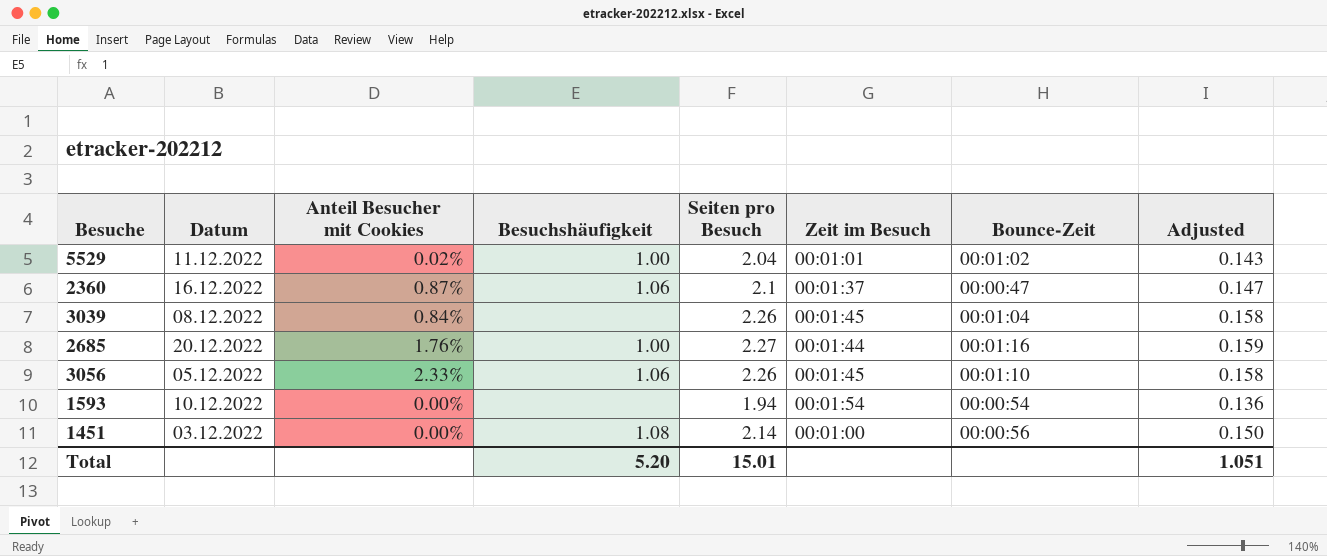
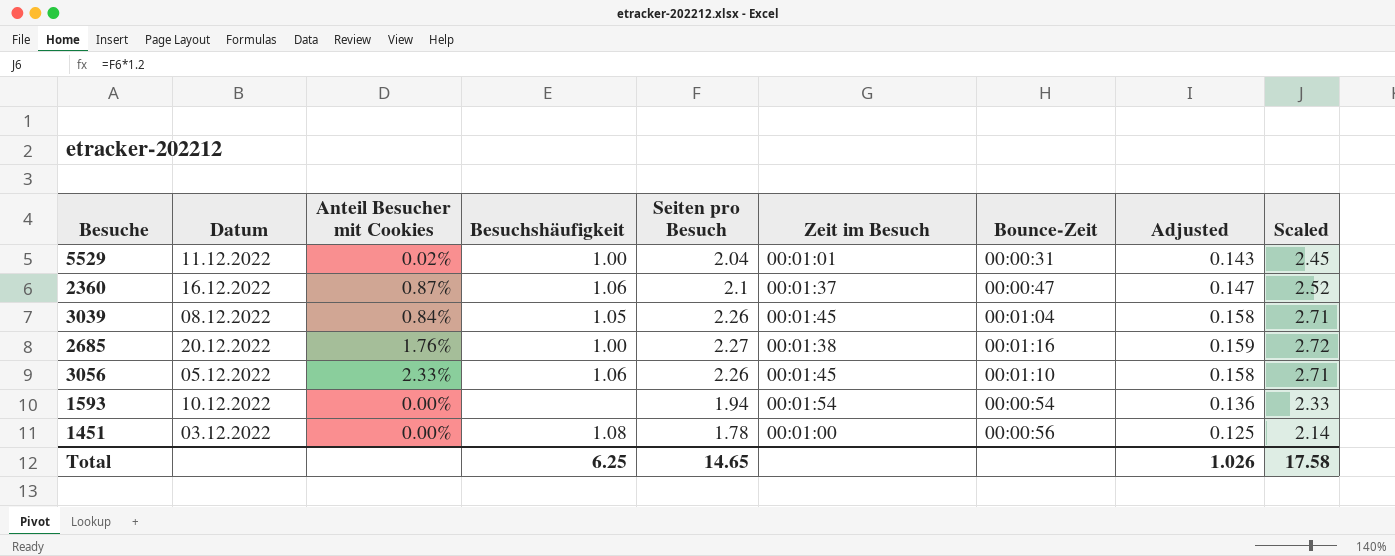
column Scaled | formula: none -> [Seiten pro Besuch] * 1.2
5529 | Bounce-Zeit: 00:01:02 -> 00:00:31
3039 | Besuchshäufigkeit: none -> 1.05
2685 | Zeit im Besuch: 00:01:44 -> 00:01:38
1451 | Seiten pro Besuch: 2.14 -> 1.78
1451 | Adjusted: 0.150 -> 0.125
Total | Besuchshäufigkeit: 5.20 -> 6.25
Total | Seiten pro Besuch: 15.01 -> 14.65
Total | Adjusted: 1.051 -> 1.026

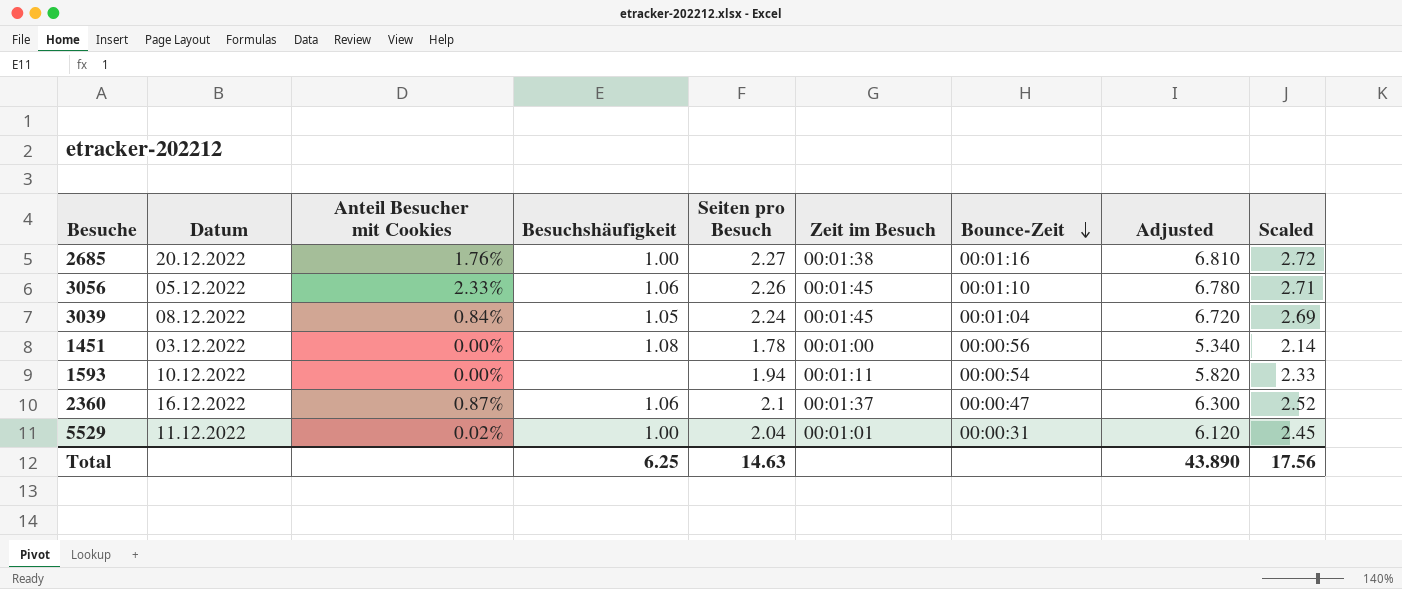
row order: none -> Bounce-Zeit descending
column Adjusted | formula: [Seiten pro Besuch] * 0.07 -> [Seiten pro Besuch] * 3
3039 | Seiten pro Besuch: 2.26 -> 2.24
3039 | Scaled: 2.71 -> 2.69
1593 | Zeit im Besuch: 00:01:54 -> 00:01:11
Total | Seiten pro Besuch: 14.65 -> 14.63
Total | Adjusted: 1.026 -> 43.890
Total | Scaled: 17.58 -> 17.56

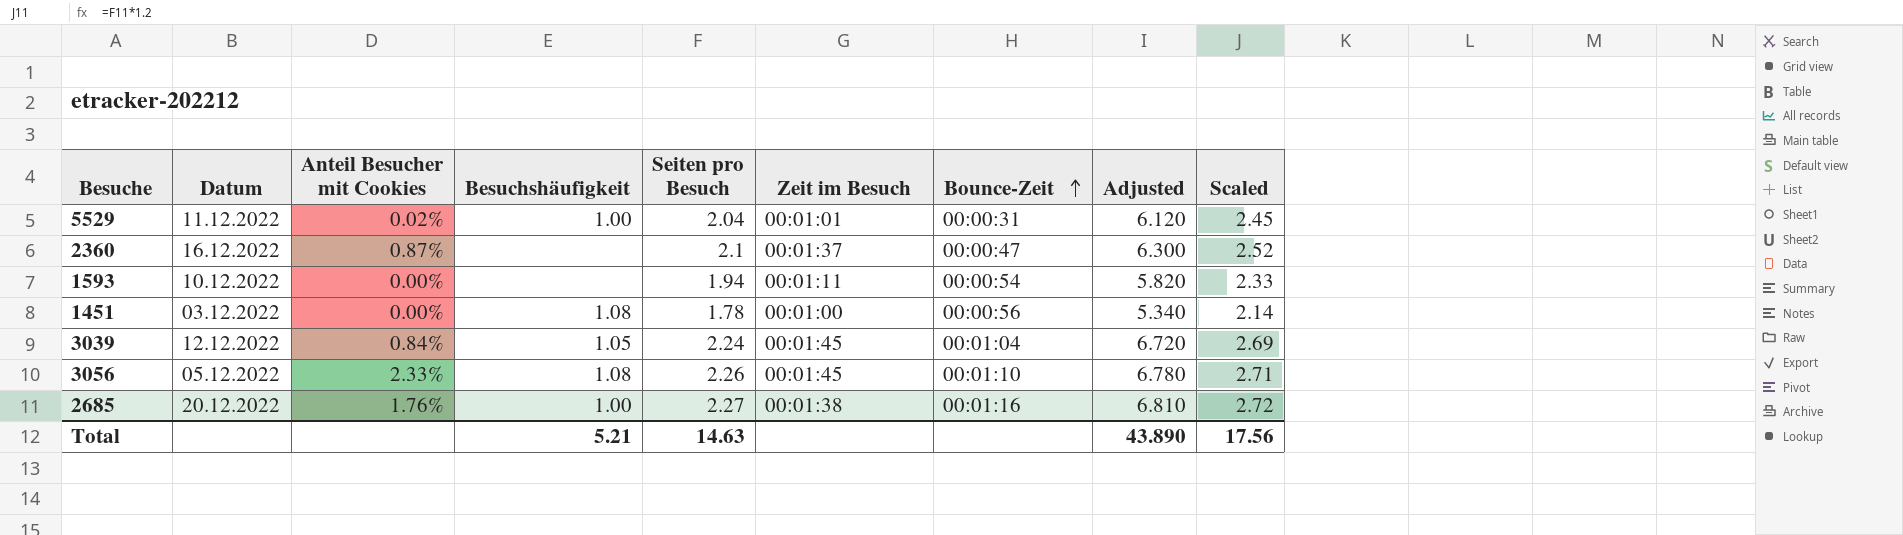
row order: Bounce-Zeit descending -> Bounce-Zeit ascending
2360 | Besuchshäufigkeit: 1.06 -> none
3039 | Datum: 08.12.2022 -> 12.12.2022
3056 | Besuchshäufigkeit: 1.06 -> 1.08
Total | Besuchshäufigkeit: 6.25 -> 5.21

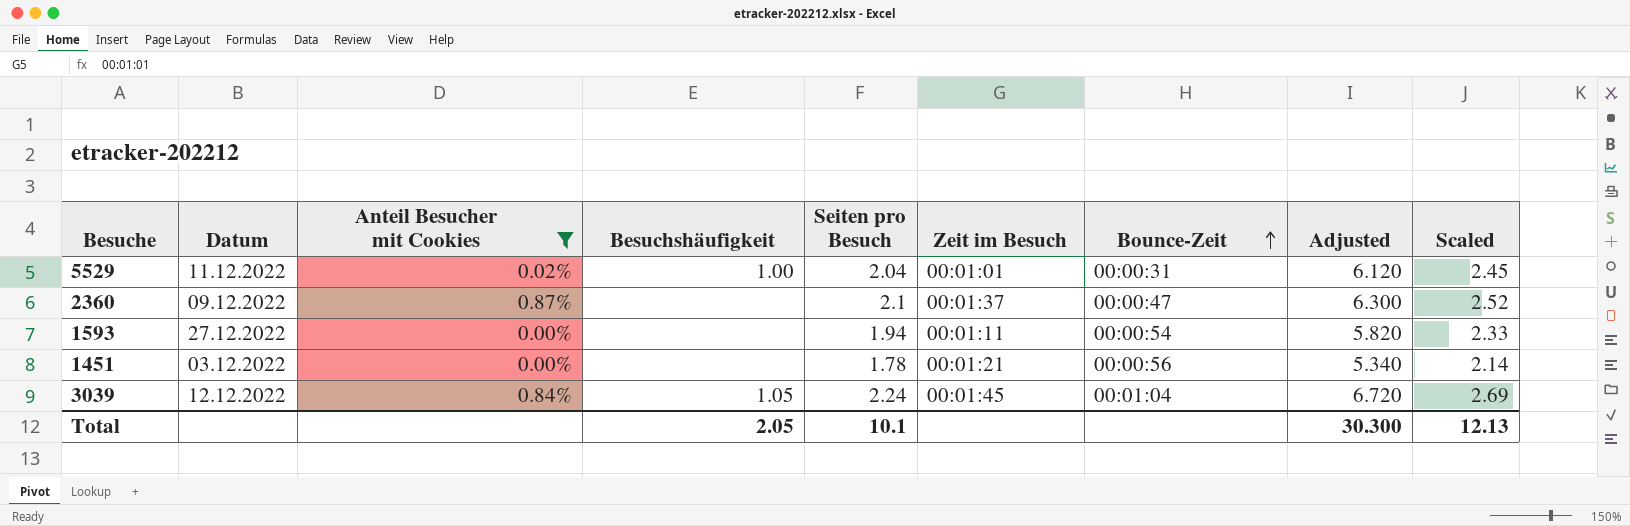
filter: none -> Anteil Besucher mit Cookies <= 0.87%
2360 | Datum: 16.12.2022 -> 09.12.2022
1593 | Datum: 10.12.2022 -> 27.12.2022
1451 | Besuchshäufigkeit: 1.08 -> none
1451 | Zeit im Besuch: 00:01:00 -> 00:01:21
Total | Besuchshäufigkeit: 5.21 -> 2.05
Total | Seiten pro Besuch: 14.63 -> 10.1
Total | Adjusted: 43.890 -> 30.300
Total | Scaled: 17.56 -> 12.13

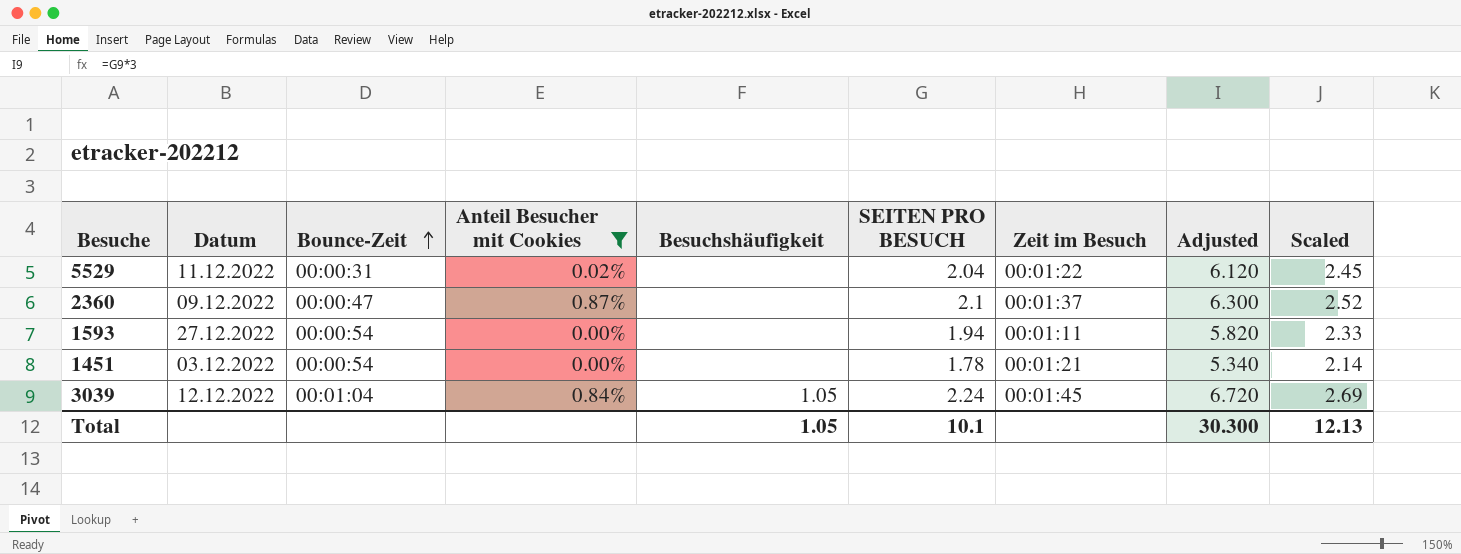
column Bounce-Zeit | position: 7 -> 3
column name: Seiten pro Besuch -> SEITEN PRO BESUCH
5529 | Besuchshäufigkeit: 1.00 -> none
5529 | Zeit im Besuch: 00:01:01 -> 00:01:22
1451 | Bounce-Zeit: 00:00:56 -> 00:00:54
Total | Besuchshäufigkeit: 2.05 -> 1.05

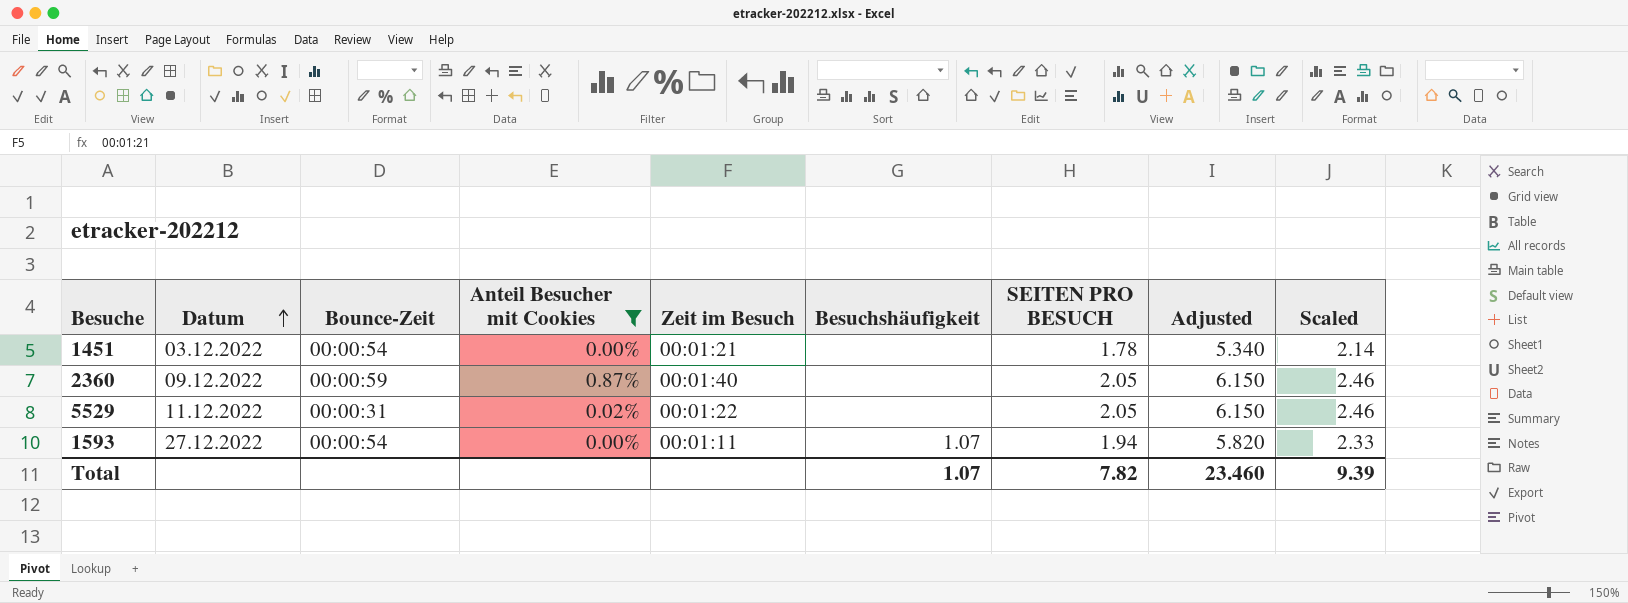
row order: Bounce-Zeit ascending -> Datum ascending
column Zeit im Besuch | position: 7 -> 5
row 3039: 12.12.2022 | 00:01:04 | 0.84% | 1.05 | 2.24 | 00:01:45 | 6.720 | 2.69 -> none
2360 | Bounce-Zeit: 00:00:47 -> 00:00:59
2360 | Zeit im Besuch: 00:01:37 -> 00:01:40
2360 | SEITEN PRO BESUCH: 2.1 -> 2.05
2360 | Adjusted: 6.300 -> 6.150
2360 | Scaled: 2.52 -> 2.46
5529 | SEITEN PRO BESUCH: 2.04 -> 2.05
5529 | Adjusted: 6.120 -> 6.150
5529 | Scaled: 2.45 -> 2.46
1593 | Besuchshäufigkeit: none -> 1.07
Total | Besuchshäufigkeit: 1.05 -> 1.07
Total | SEITEN PRO BESUCH: 10.1 -> 7.82
Total | Adjusted: 30.300 -> 23.460
Total | Scaled: 12.13 -> 9.39

